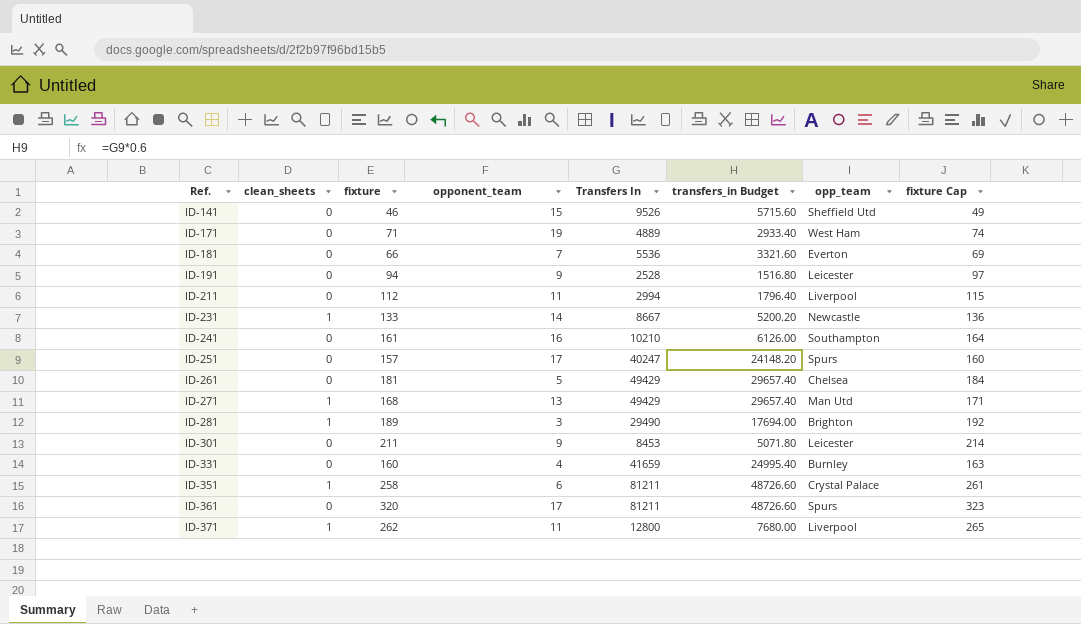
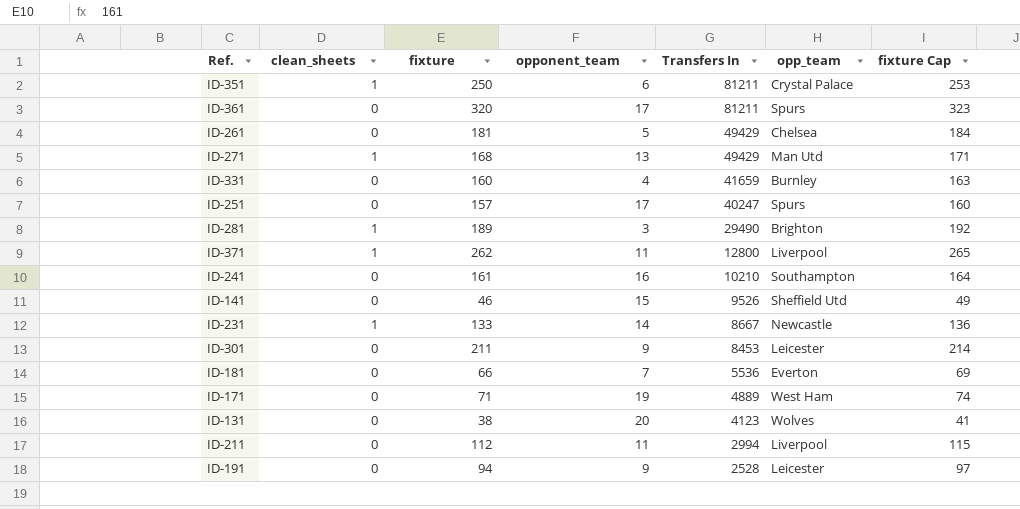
row order: Ref. ascending -> Transfers In descending
column transfers_in Budget | formula: [Transfers In] * 0.6 -> none
ID-351 | fixture: 258 -> 250
ID-351 | fixture Cap: 261 -> 253
row ID-131: none -> 0 | 38 | 20 | 4123 | Wolves | 41

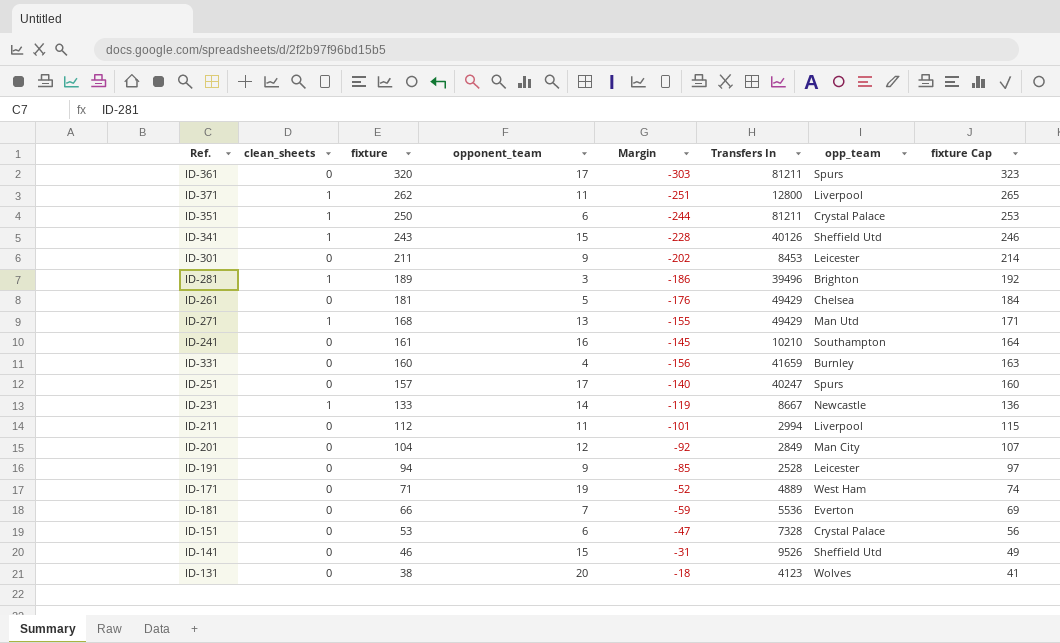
row order: Transfers In descending -> fixture descending
column Margin | formula: none -> [opponent_team] - [fixture]
row ID-341: none -> 1 | 243 | 15 | -228 | 40126 | Sheffield Utd | 246
ID-281 | Transfers In: 29490 -> 39496
row ID-201: none -> 0 | 104 | 12 | -92 | 2849 | Man City | 107
row ID-151: none -> 0 | 53 | 6 | -47 | 7328 | Crystal Palace | 56

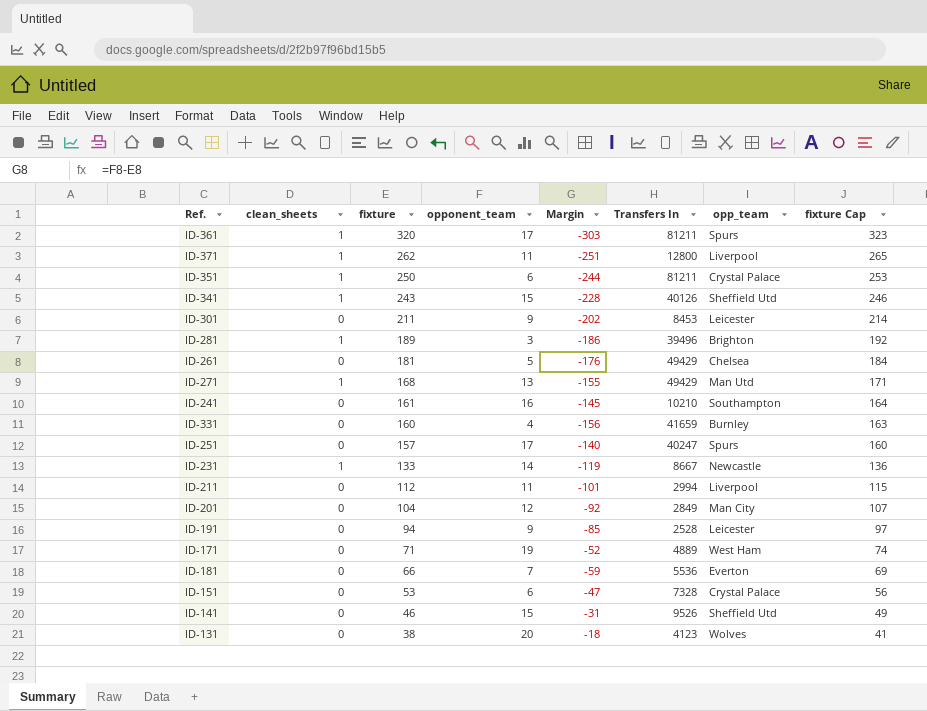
ID-361 | clean_sheets: 0 -> 1

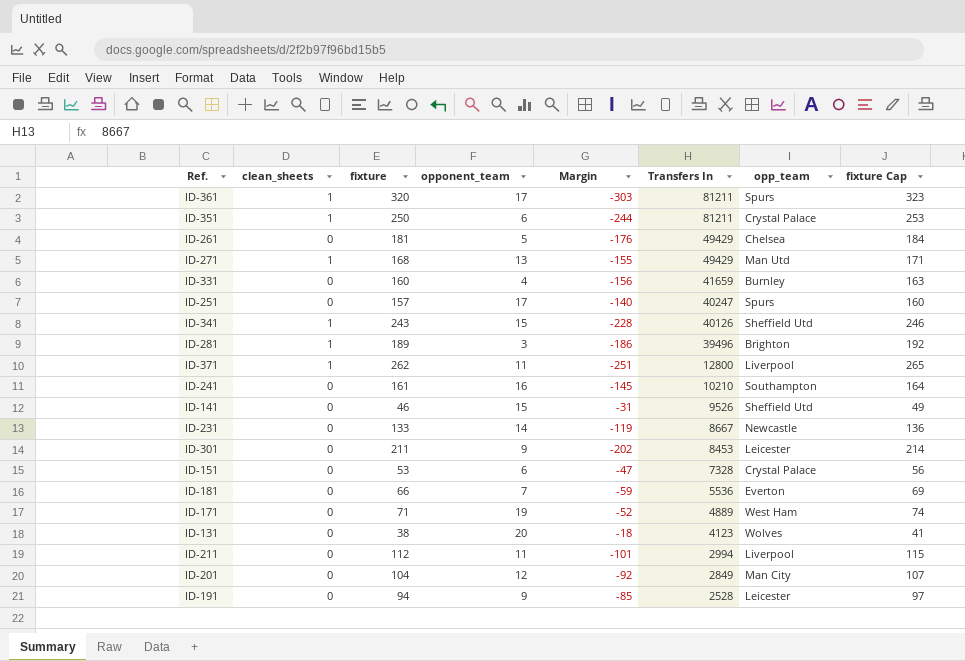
row order: fixture descending -> Transfers In descending
ID-231 | clean_sheets: 1 -> 0

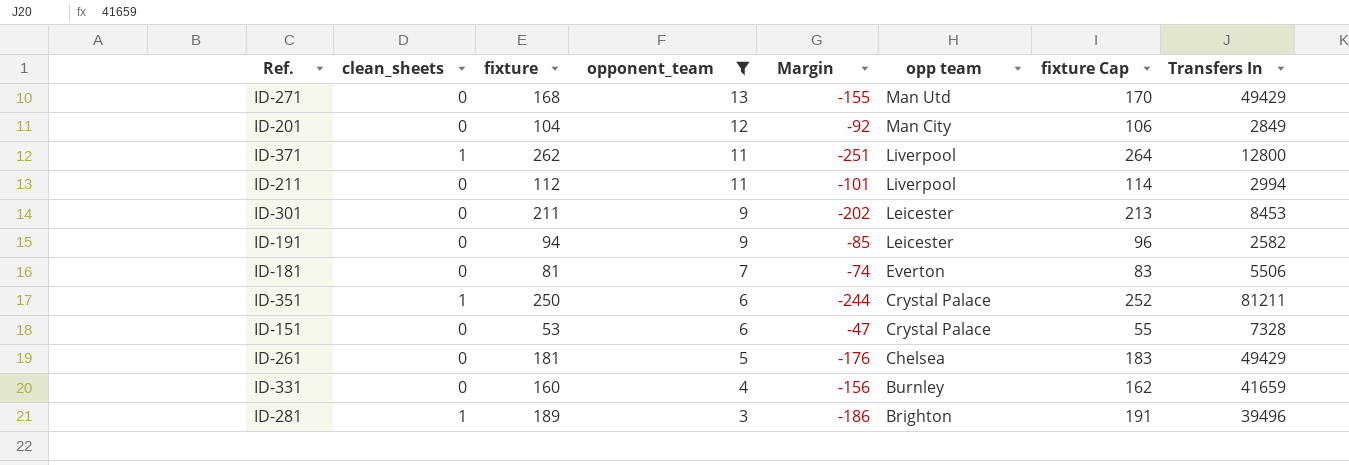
filter: none -> opponent_team <= 13
row order: Transfers In descending -> opponent_team descending
column name: opp_team -> opp team
column fixture Cap | formula: [fixture] + 3 -> [fixture] + 2
column Transfers In | position: 6 -> 8
ID-271 | clean_sheets: 1 -> 0
ID-191 | Transfers In: 2528 -> 2582
ID-181 | fixture: 66 -> 81
ID-181 | Margin: -59 -> -74
ID-181 | Transfers In: 5536 -> 5506

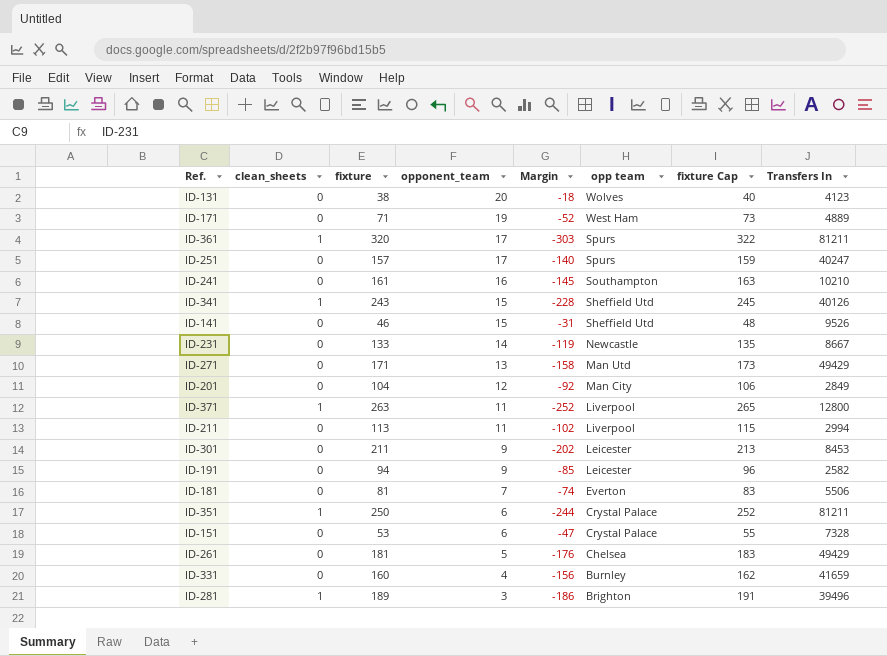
filter: opponent_team <= 13 -> none
ID-271 | fixture: 168 -> 171
ID-271 | Margin: -155 -> -158
ID-271 | fixture Cap: 170 -> 173
ID-371 | fixture: 262 -> 263
ID-371 | Margin: -251 -> -252
ID-371 | fixture Cap: 264 -> 265
ID-211 | fixture: 112 -> 113
ID-211 | Margin: -101 -> -102
ID-211 | fixture Cap: 114 -> 115

